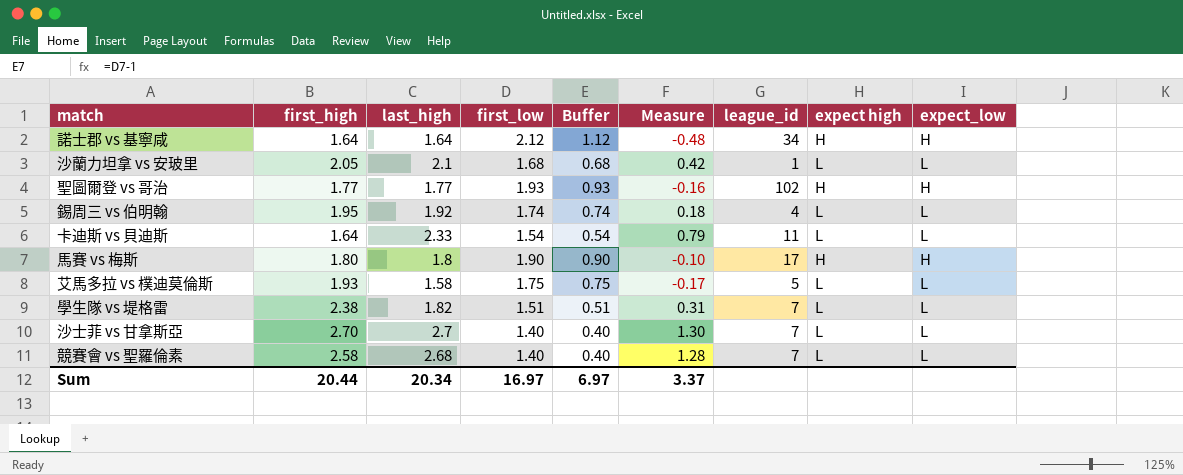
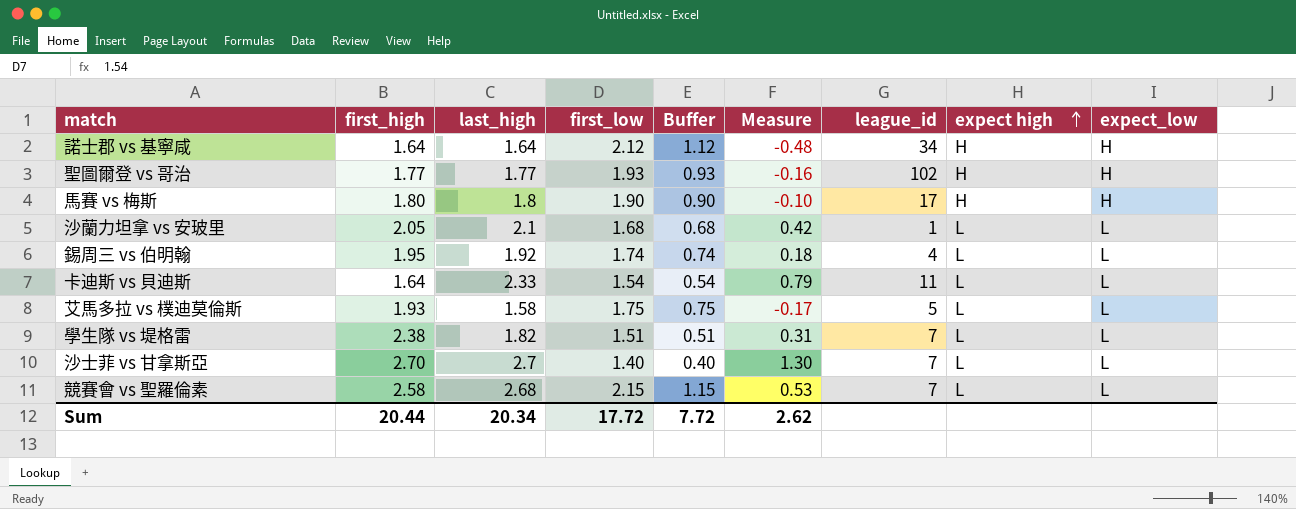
row order: none -> expect high ascending
競賽會 vs 聖羅倫素 | first_low: 1.40 -> 2.15
競賽會 vs 聖羅倫素 | Buffer: 0.40 -> 1.15
競賽會 vs 聖羅倫素 | Measure: 1.28 -> 0.53
Sum | first_low: 16.97 -> 17.72
Sum | Buffer: 6.97 -> 7.72
Sum | Measure: 3.37 -> 2.62

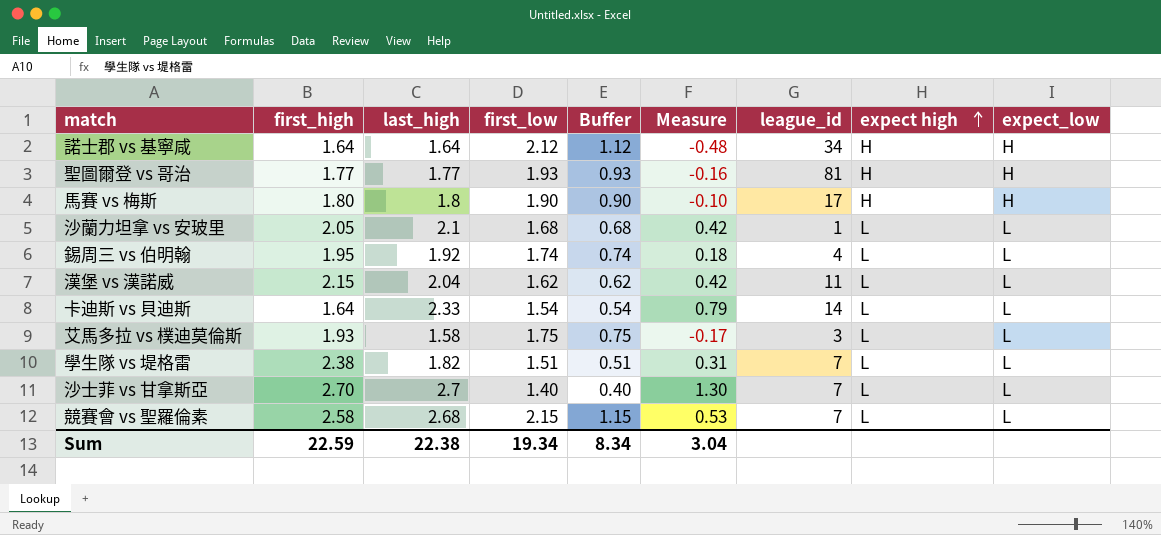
聖圖爾登 vs 哥治 | league_id: 102 -> 81
row 漢堡 vs 漢諾威: none -> 2.15 | 2.04 | 1.62 | 0.62 | 0.42 | 11 | L | L
卡迪斯 vs 貝迪斯 | league_id: 11 -> 14
艾馬多拉 vs 樸迪莫倫斯 | league_id: 5 -> 3
Sum | first_high: 20.44 -> 22.59
Sum | last_high: 20.34 -> 22.38
Sum | first_low: 17.72 -> 19.34
Sum | Buffer: 7.72 -> 8.34
Sum | Measure: 2.62 -> 3.04

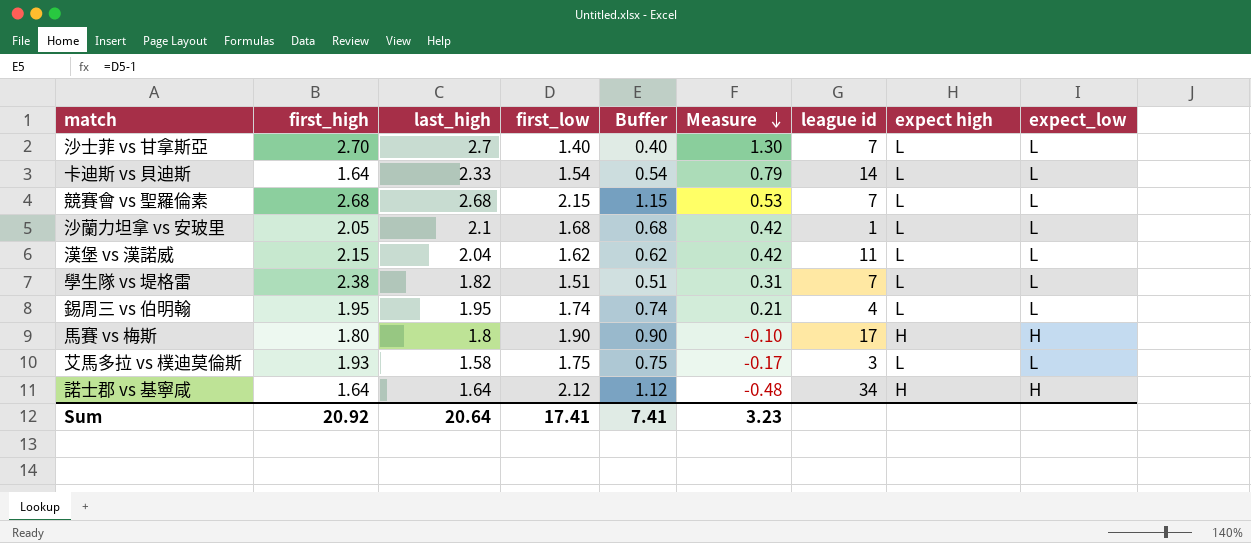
row order: expect high ascending -> Measure descending
column name: league_id -> league id
row 聖圖爾登 vs 哥治: 1.77 | 1.77 | 1.93 | 0.93 | -0.16 | 81 | H | H -> none
競賽會 vs 聖羅倫素 | first_high: 2.58 -> 2.68
錫周三 vs 伯明翰 | last_high: 1.92 -> 1.95
錫周三 vs 伯明翰 | Measure: 0.18 -> 0.21
Sum | first_high: 22.59 -> 20.92
Sum | last_high: 22.38 -> 20.64
Sum | first_low: 19.34 -> 17.41
Sum | Buffer: 8.34 -> 7.41
Sum | Measure: 3.04 -> 3.23

